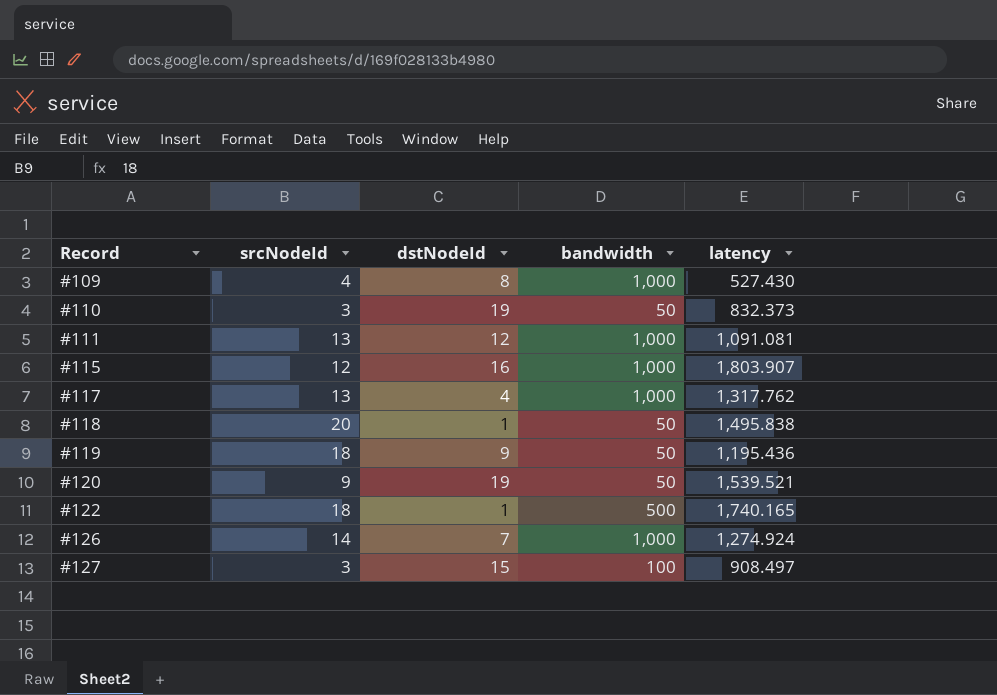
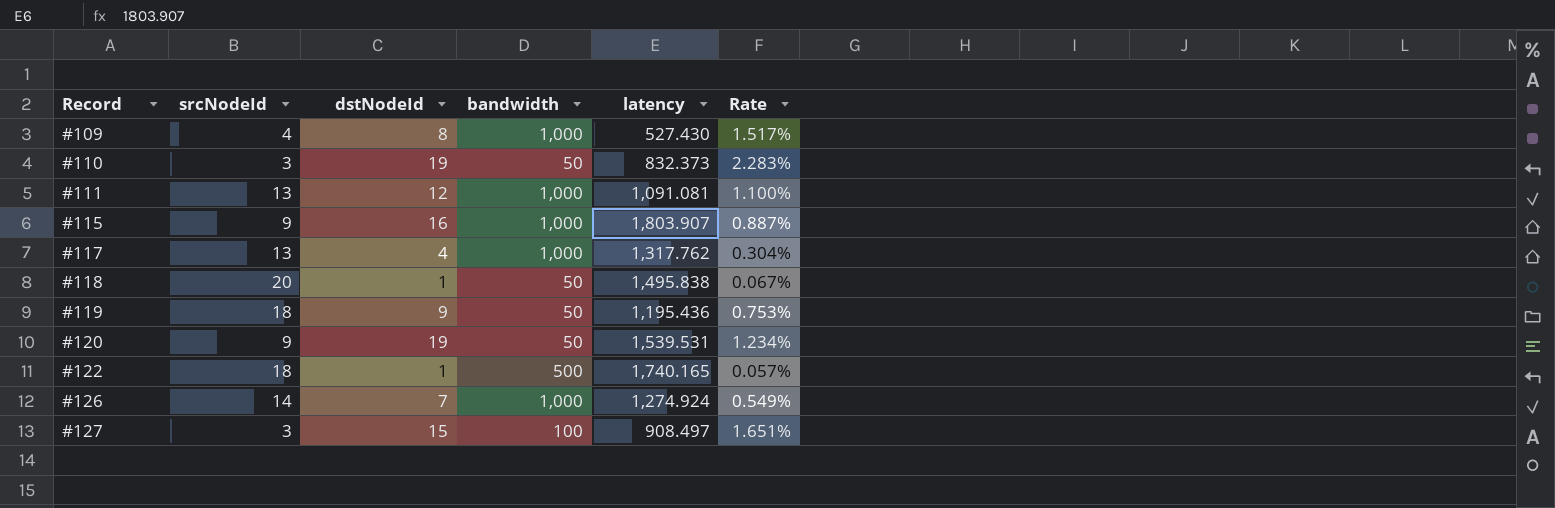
column Rate | formula: none -> [dstNodeId] / [latency]
#115 | srcNodeId: 12 -> 9
#120 | latency: 1,539.521 -> 1,539.531

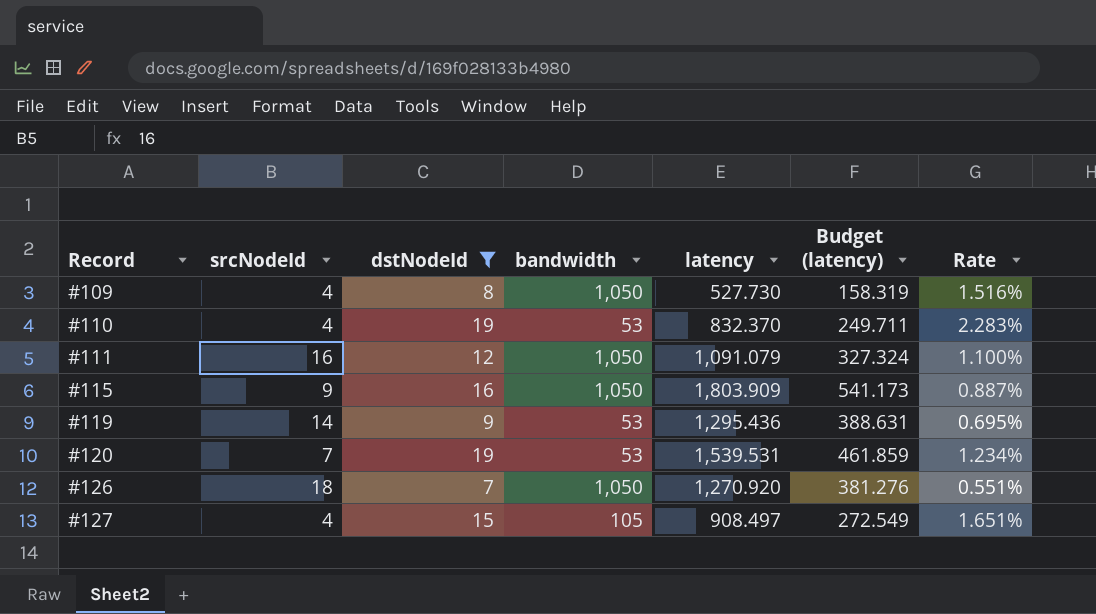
filter: none -> dstNodeId >= 7
column Budget (latency) | formula: none -> [latency] * 0.3
#109 | bandwidth: 1,000 -> 1,050
#109 | latency: 527.430 -> 527.730
#109 | Rate: 1.517% -> 1.516%
#110 | srcNodeId: 3 -> 4
#110 | bandwidth: 50 -> 53
#110 | latency: 832.373 -> 832.370
#111 | srcNodeId: 13 -> 16
#111 | bandwidth: 1,000 -> 1,050
#111 | latency: 1,091.081 -> 1,091.079
#115 | bandwidth: 1,000 -> 1,050
#115 | latency: 1,803.907 -> 1,803.909
#119 | srcNodeId: 18 -> 14
#119 | bandwidth: 50 -> 53
#119 | latency: 1,195.436 -> 1,295.436
#119 | Rate: 0.753% -> 0.695%
#120 | srcNodeId: 9 -> 7
#120 | bandwidth: 50 -> 53
#126 | srcNodeId: 14 -> 18
#126 | bandwidth: 1,000 -> 1,050
#126 | latency: 1,274.924 -> 1,270.920
#126 | Rate: 0.549% -> 0.551%
#127 | srcNodeId: 3 -> 4
#127 | bandwidth: 100 -> 105

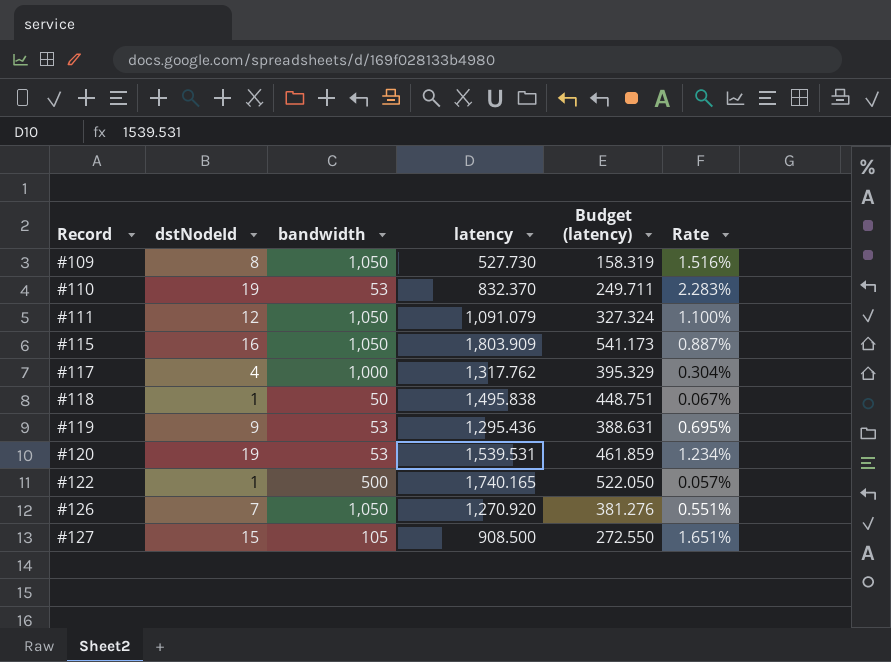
filter: dstNodeId >= 7 -> none
column srcNodeId | position: 2 -> none
#127 | latency: 908.497 -> 908.500
#127 | Budget (latency): 272.549 -> 272.550

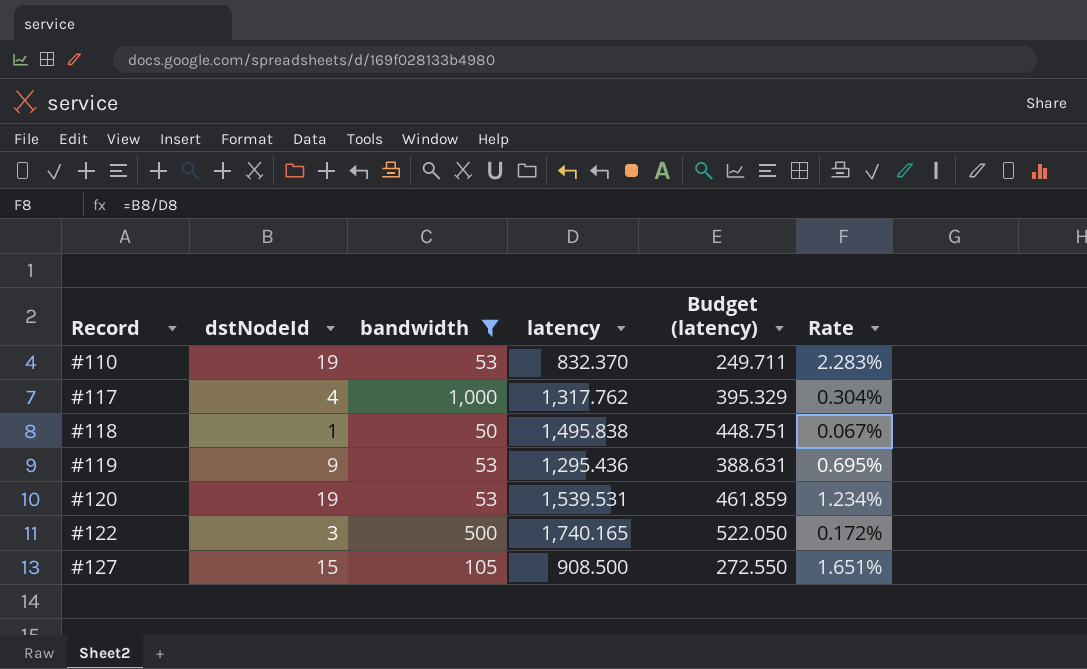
filter: none -> bandwidth != 1,050
#122 | dstNodeId: 1 -> 3
#122 | Rate: 0.057% -> 0.172%

